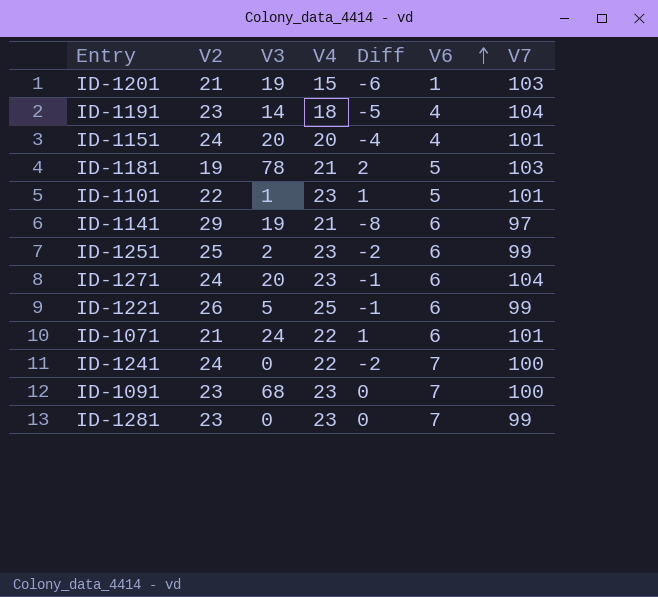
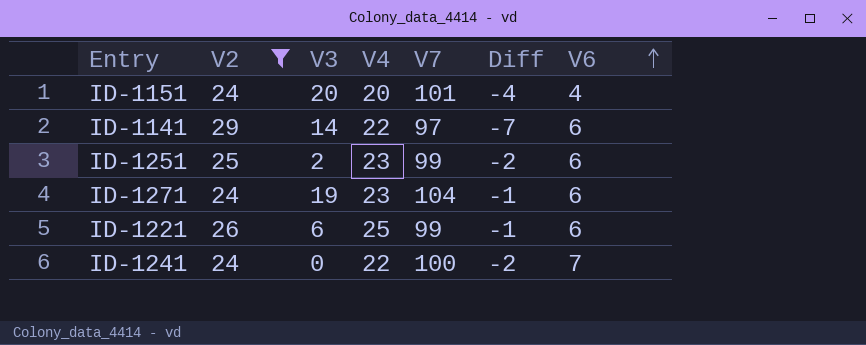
filter: none -> V2 >= 24
column V7 | position: 7 -> 5
ID-1141 | V3: 19 -> 14
ID-1141 | V4: 21 -> 22
ID-1141 | Diff: -8 -> -7
ID-1271 | V3: 20 -> 19
ID-1221 | V3: 5 -> 6

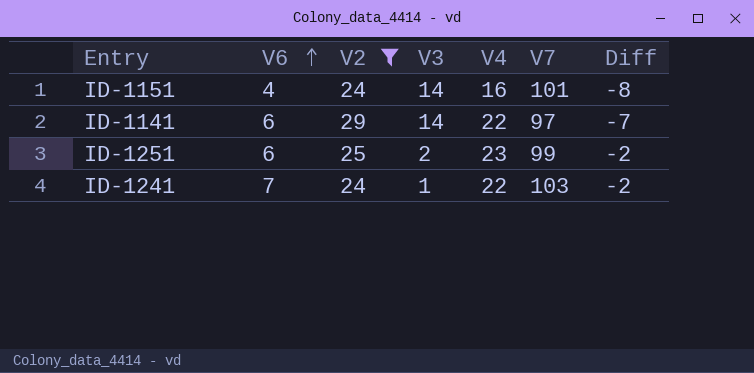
column V6 | position: 7 -> 2
row ID-1271: 24 | 19 | 23 | 104 | -1 | 6 -> none
row ID-1221: 26 | 6 | 25 | 99 | -1 | 6 -> none
ID-1151 | V3: 20 -> 14
ID-1151 | V4: 20 -> 16
ID-1151 | Diff: -4 -> -8
ID-1241 | V3: 0 -> 1
ID-1241 | V7: 100 -> 103

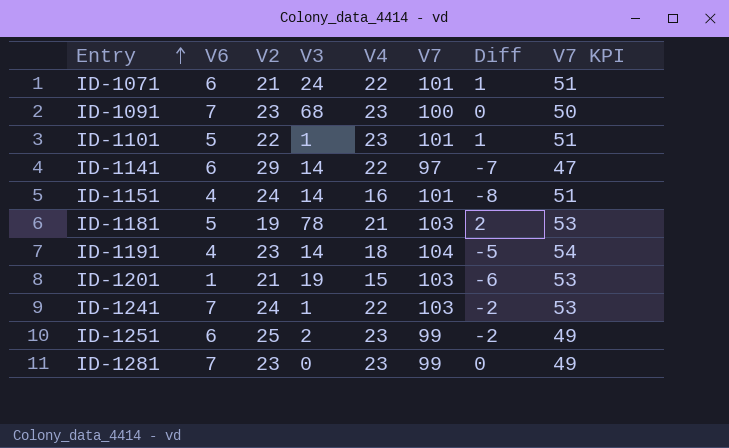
filter: V2 >= 24 -> none
row order: V6 ascending -> Entry ascending
column V7 KPI | formula: none -> [V7] - 50

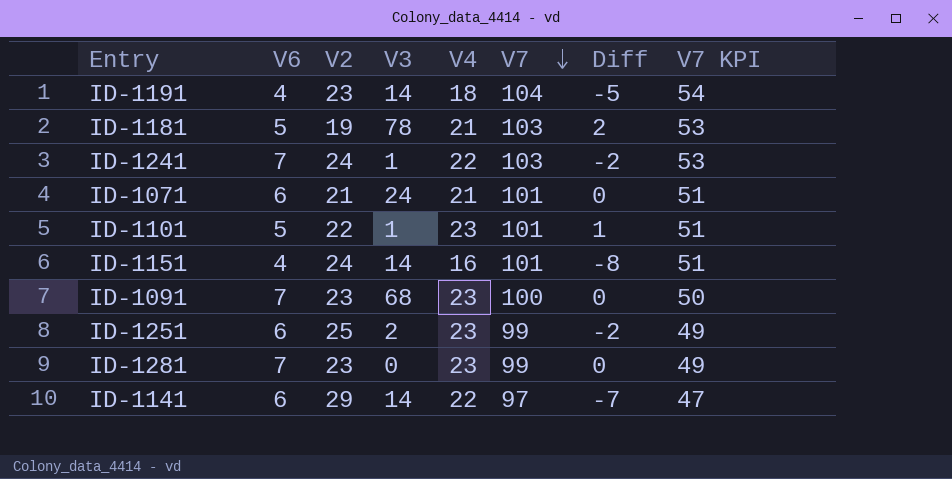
row order: Entry ascending -> V7 descending
row ID-1201: 1 | 21 | 19 | 15 | 103 | -6 | 53 -> none
ID-1071 | V4: 22 -> 21
ID-1071 | Diff: 1 -> 0

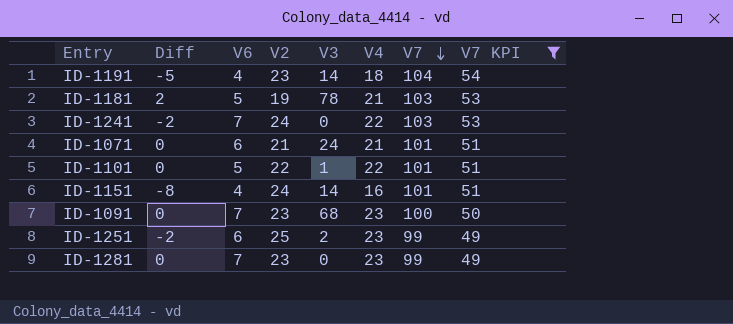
filter: none -> V7 KPI != 47
column Diff | position: 7 -> 2
ID-1241 | V3: 1 -> 0
ID-1101 | Diff: 1 -> 0
ID-1101 | V4: 23 -> 22

